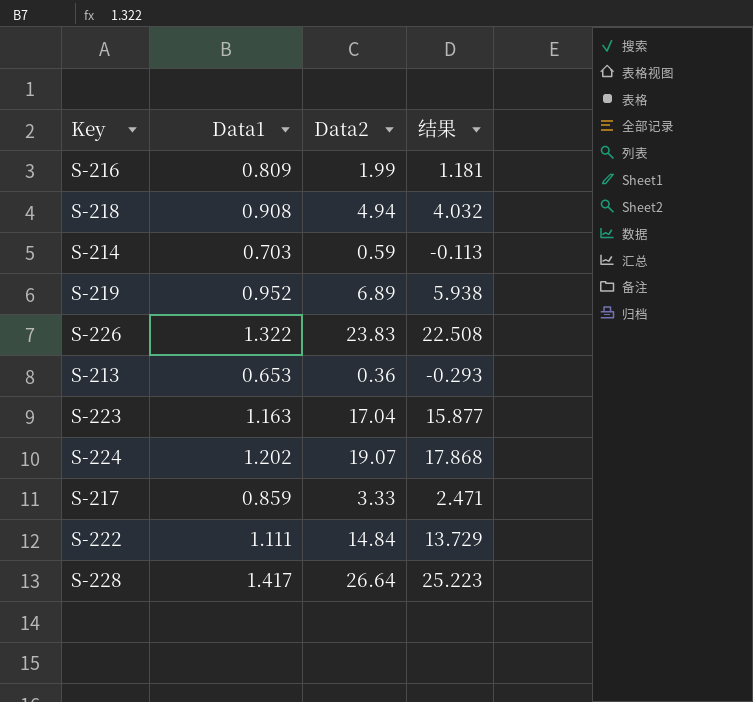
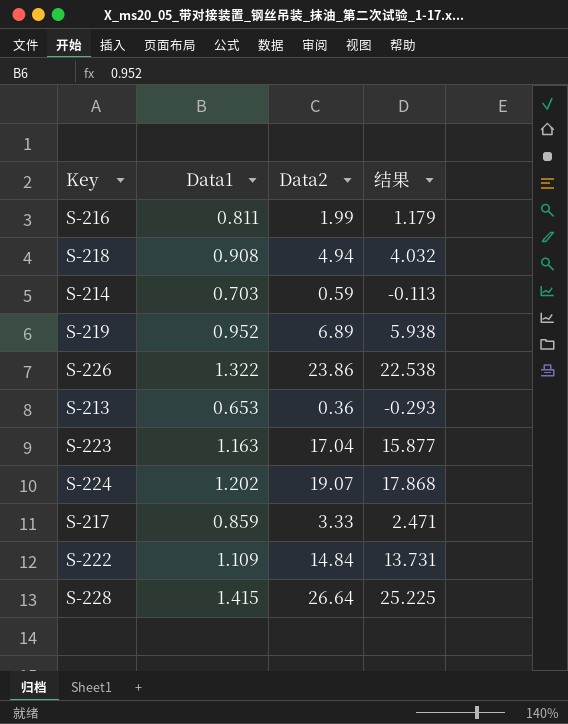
S-216 | Data1: 0.809 -> 0.811
S-216 | 结果: 1.181 -> 1.179
S-226 | Data2: 23.83 -> 23.86
S-226 | 结果: 22.508 -> 22.538
S-222 | Data1: 1.111 -> 1.109
S-222 | 结果: 13.729 -> 13.731
S-228 | Data1: 1.417 -> 1.415
S-228 | 结果: 25.223 -> 25.225

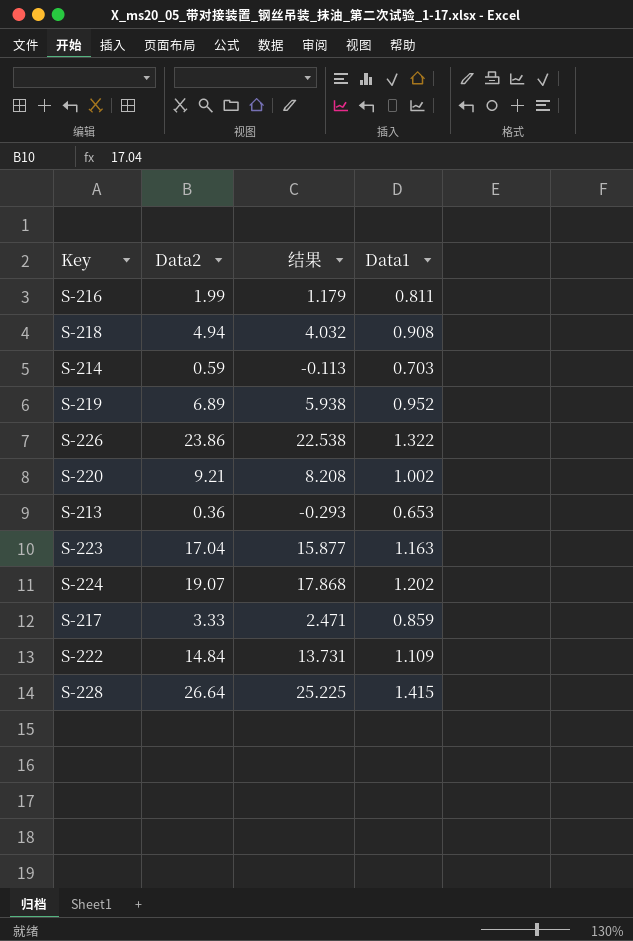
column Data1 | position: 2 -> 4
row S-220: none -> 9.21 | 8.208 | 1.002

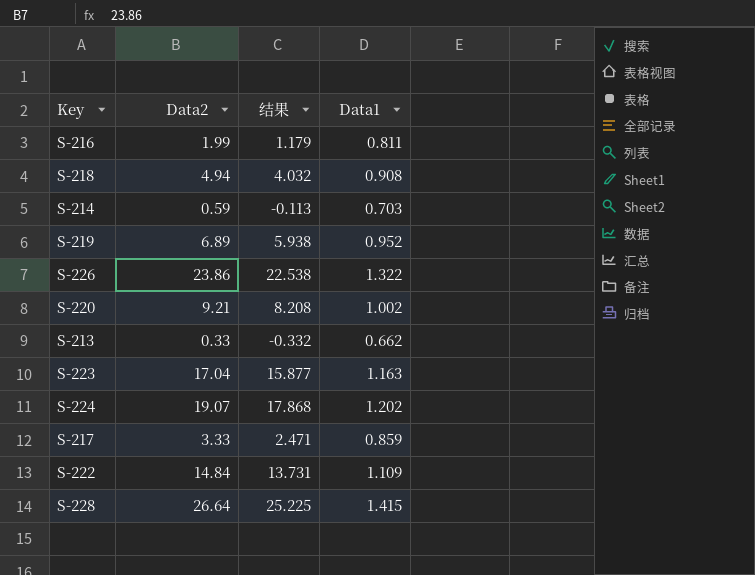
S-213 | Data2: 0.36 -> 0.33
S-213 | 结果: -0.293 -> -0.332
S-213 | Data1: 0.653 -> 0.662

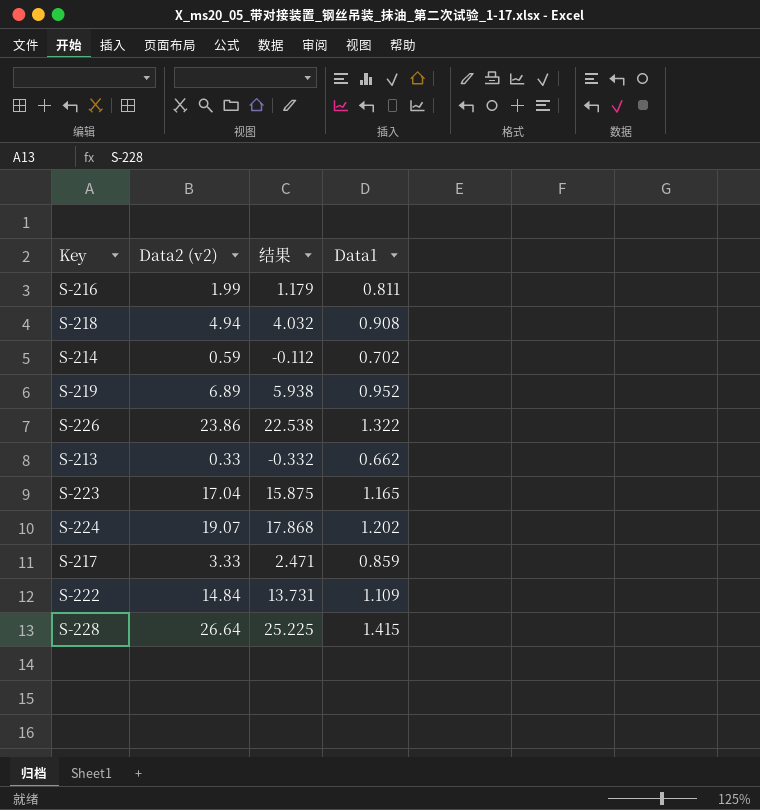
column name: Data2 -> Data2 (v2)
row S-220: 9.21 | 8.208 | 1.002 -> none
S-214 | 结果: -0.113 -> -0.112
S-214 | Data1: 0.703 -> 0.702
S-223 | 结果: 15.877 -> 15.875
S-223 | Data1: 1.163 -> 1.165

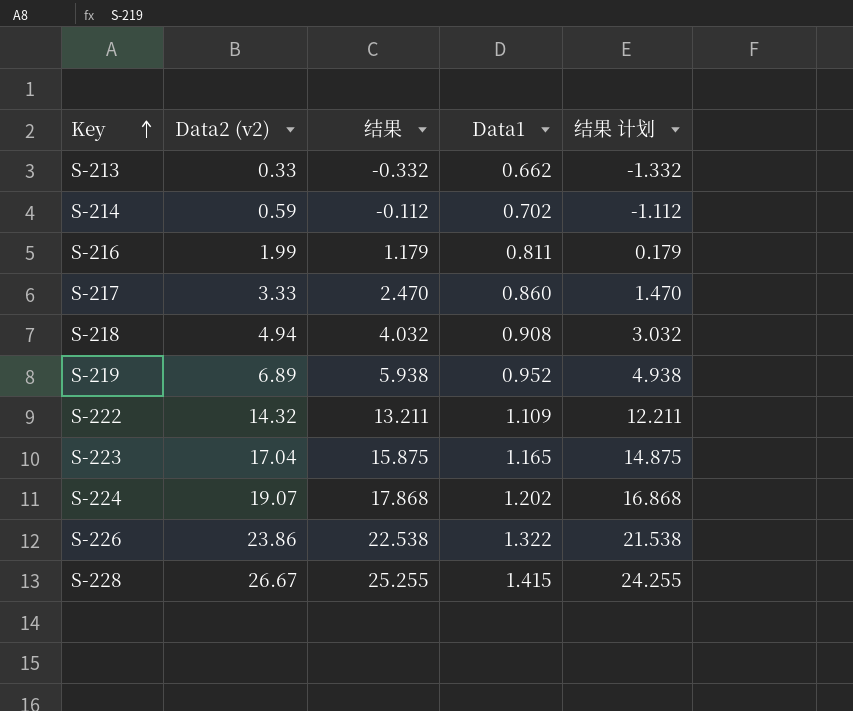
row order: none -> Key ascending
column 结果 计划 | formula: none -> [结果] - 1
S-217 | 结果: 2.471 -> 2.470
S-217 | Data1: 0.859 -> 0.860
S-222 | Data2 (v2): 14.84 -> 14.32
S-222 | 结果: 13.731 -> 13.211
S-228 | Data2 (v2): 26.64 -> 26.67
S-228 | 结果: 25.225 -> 25.255

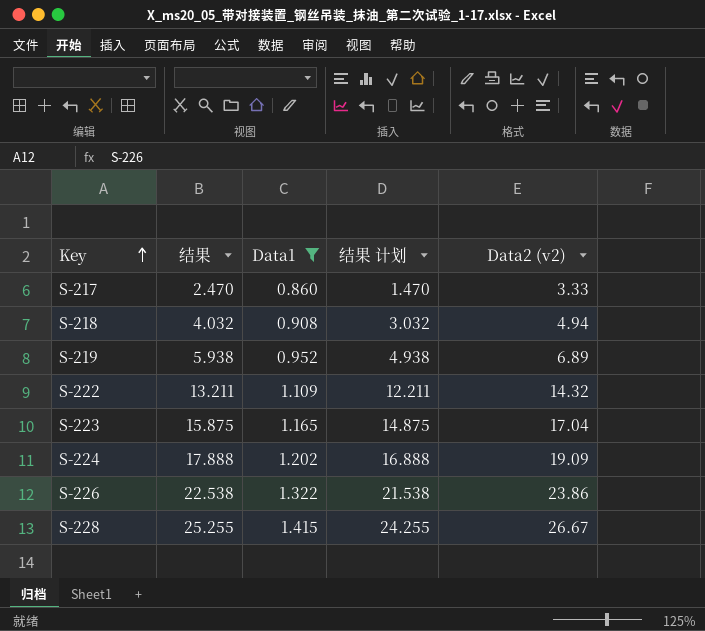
filter: none -> Data1 >= 0.860
column Data2 (v2) | position: 2 -> 5
S-224 | 结果: 17.868 -> 17.888
S-224 | 结果 计划: 16.868 -> 16.888
S-224 | Data2 (v2): 19.07 -> 19.09

